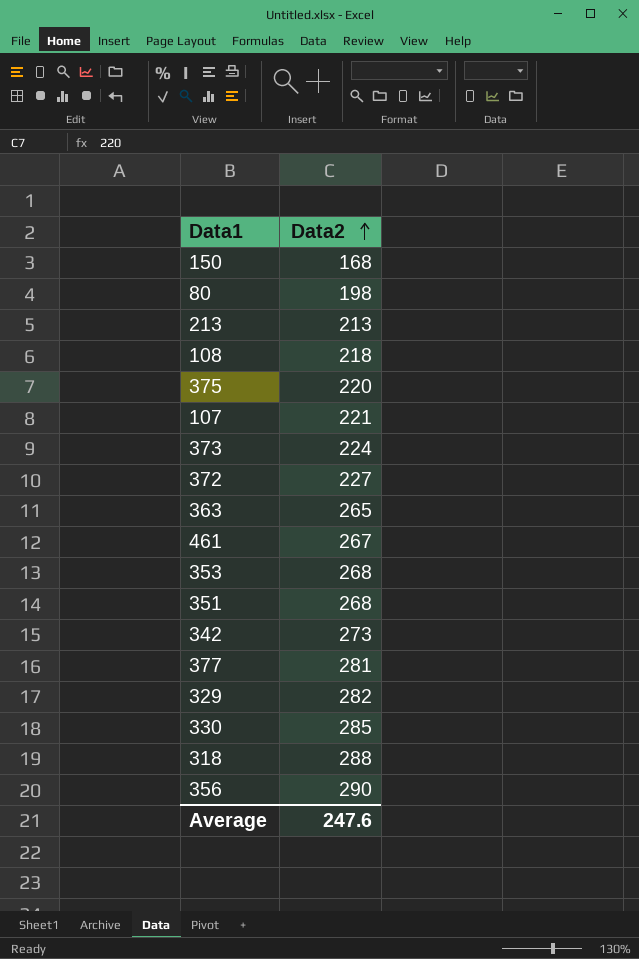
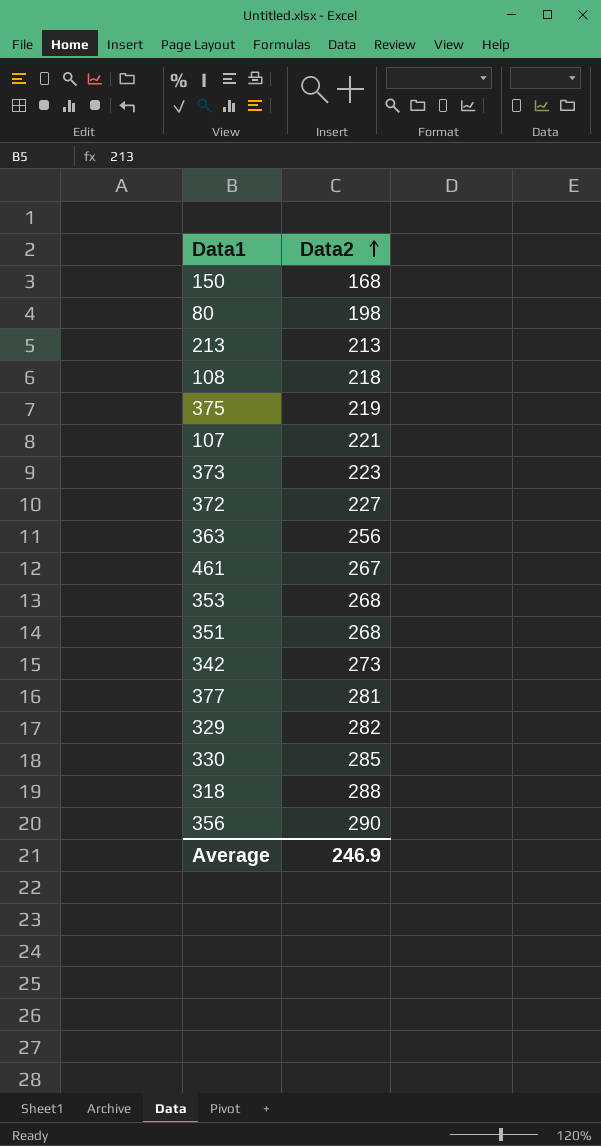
375 | Data2: 220 -> 219
373 | Data2: 224 -> 223
363 | Data2: 265 -> 256
Average | Data2: 247.6 -> 246.9

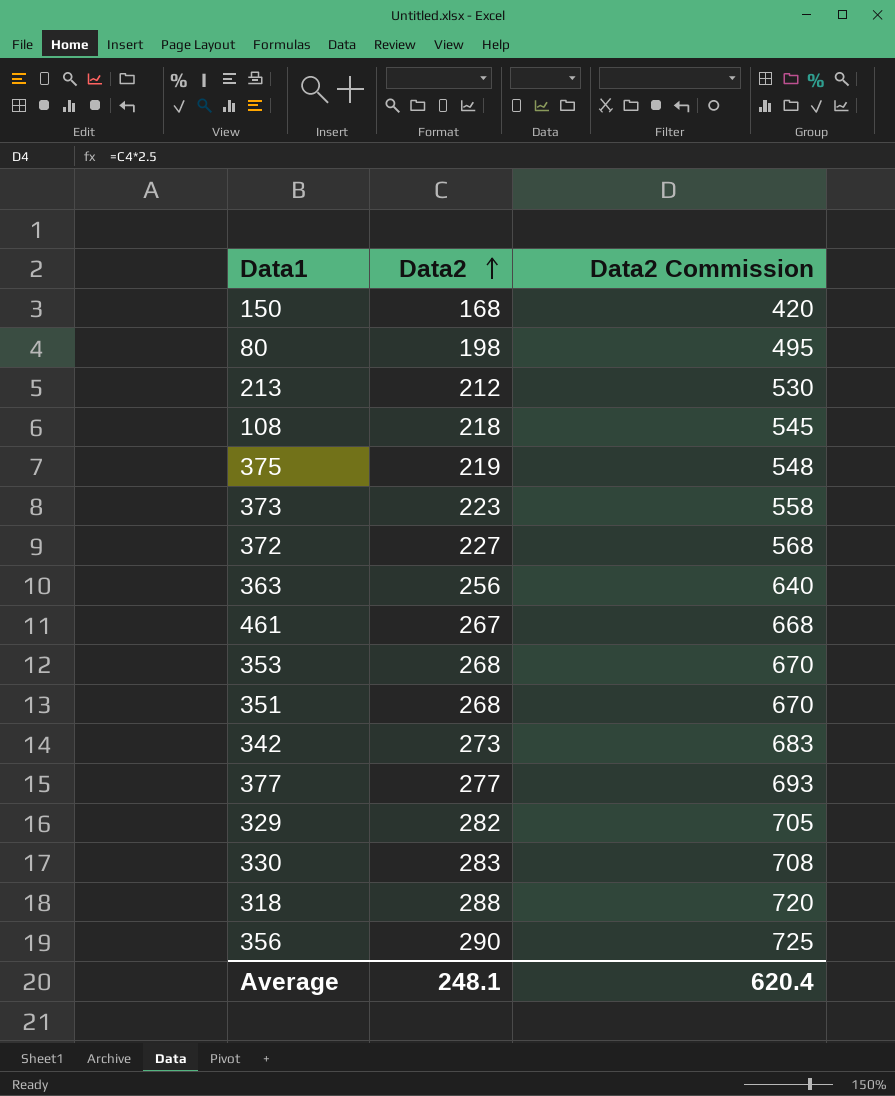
column Data2 Commission | formula: none -> [Data2] * 2.5
row 107: 221 -> none
213 | Data2: 213 -> 212
377 | Data2: 281 -> 277
330 | Data2: 285 -> 283
Average | Data2: 246.9 -> 248.1

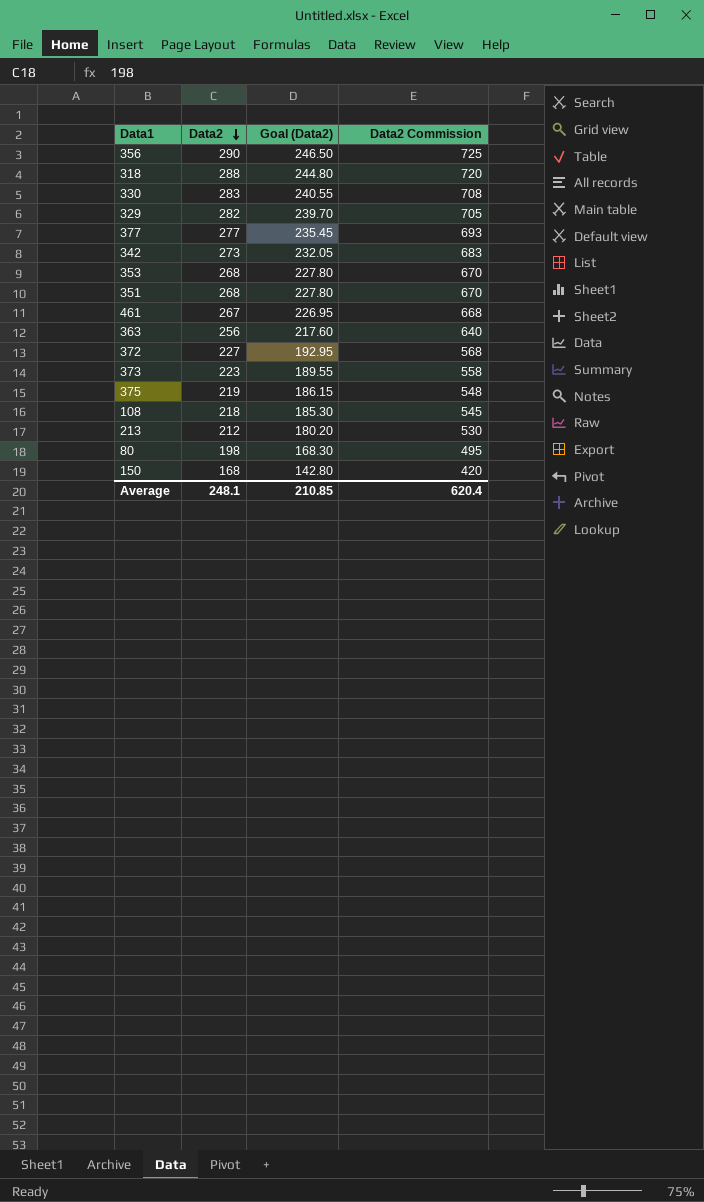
row order: Data2 ascending -> Data2 descending
column Goal (Data2) | formula: none -> [Data2] * 0.85

